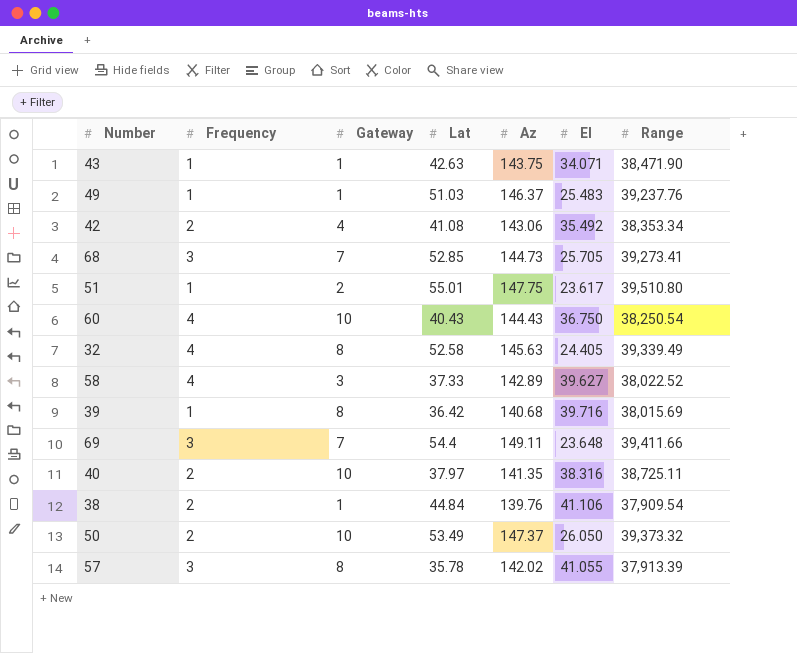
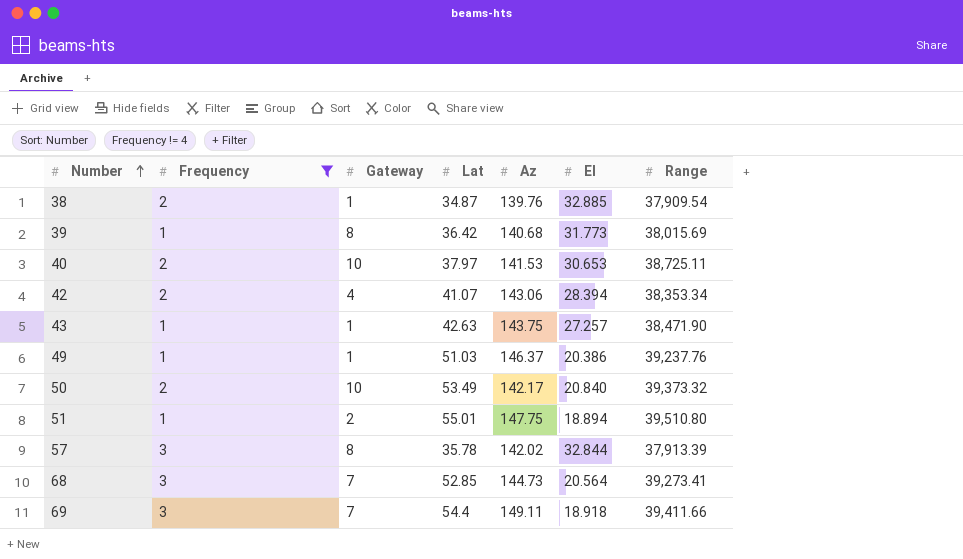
filter: none -> Frequency != 4
row order: none -> Number ascending
38 | Lat: 44.84 -> 34.87
38 | El: 41.106 -> 32.885
39 | El: 39.716 -> 31.773
40 | Az: 141.35 -> 141.53
40 | El: 38.316 -> 30.653
42 | Lat: 41.08 -> 41.07
42 | El: 35.492 -> 28.394
43 | El: 34.071 -> 27.257
49 | El: 25.483 -> 20.386
50 | Az: 147.37 -> 142.17
50 | El: 26.050 -> 20.840
51 | El: 23.617 -> 18.894
57 | El: 41.055 -> 32.844
68 | El: 25.705 -> 20.564
69 | El: 23.648 -> 18.918

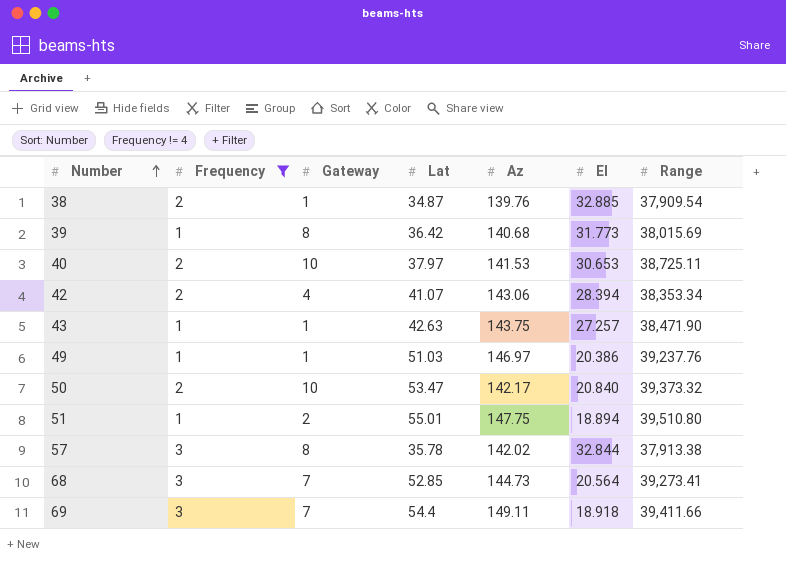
49 | Az: 146.37 -> 146.97
50 | Lat: 53.49 -> 53.47
57 | Range: 37,913.39 -> 37,913.38

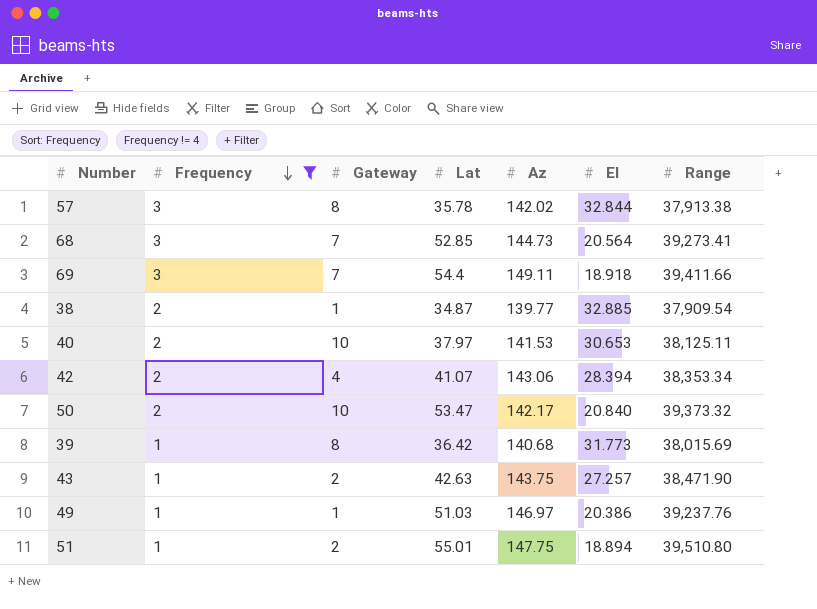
row order: Number ascending -> Frequency descending
38 | Az: 139.76 -> 139.77
40 | Range: 38,725.11 -> 38,125.11
43 | Gateway: 1 -> 2

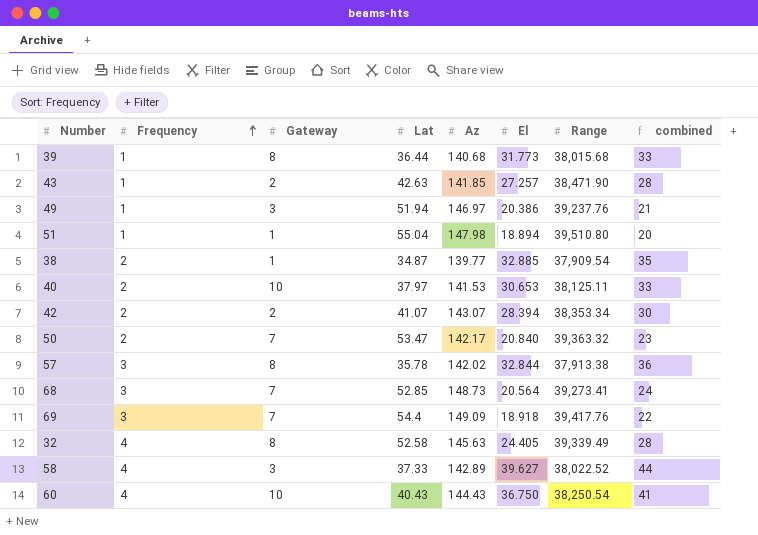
filter: Frequency != 4 -> none
row order: Frequency descending -> Frequency ascending
column combined | formula: none -> [Frequency] + [El]
39 | Lat: 36.42 -> 36.44
39 | Range: 38,015.69 -> 38,015.68
43 | Az: 143.75 -> 141.85
49 | Gateway: 1 -> 3
49 | Lat: 51.03 -> 51.94
51 | Gateway: 2 -> 1
51 | Lat: 55.01 -> 55.04
51 | Az: 147.75 -> 147.98
42 | Gateway: 4 -> 2
42 | Az: 143.06 -> 143.07
50 | Gateway: 10 -> 7
50 | Range: 39,373.32 -> 39,363.32
68 | Az: 144.73 -> 148.73
69 | Az: 149.11 -> 149.09
69 | Range: 39,411.66 -> 39,417.76

